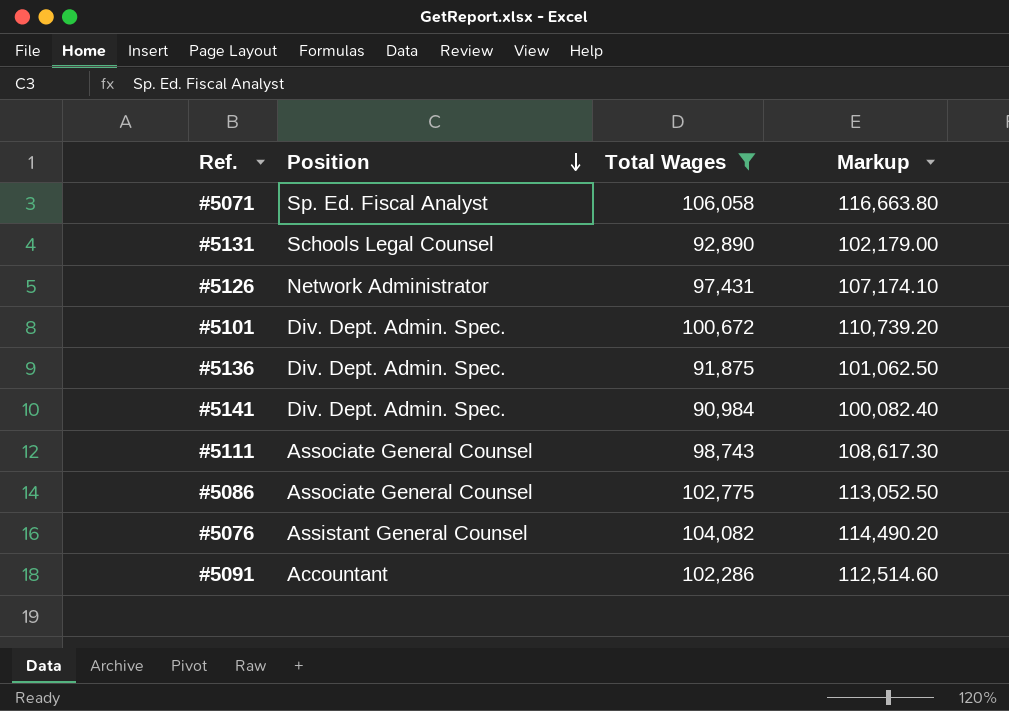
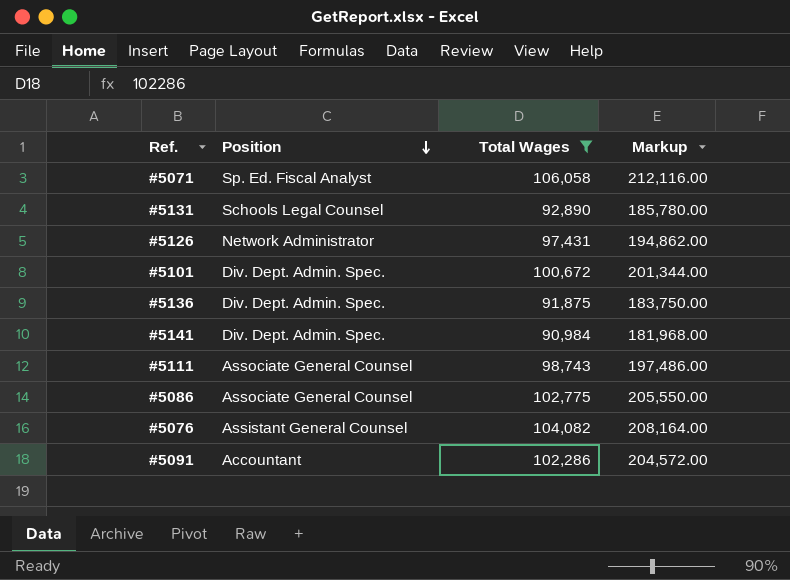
column Markup | formula: [Total Wages] * 1.1 -> [Total Wages] * 2

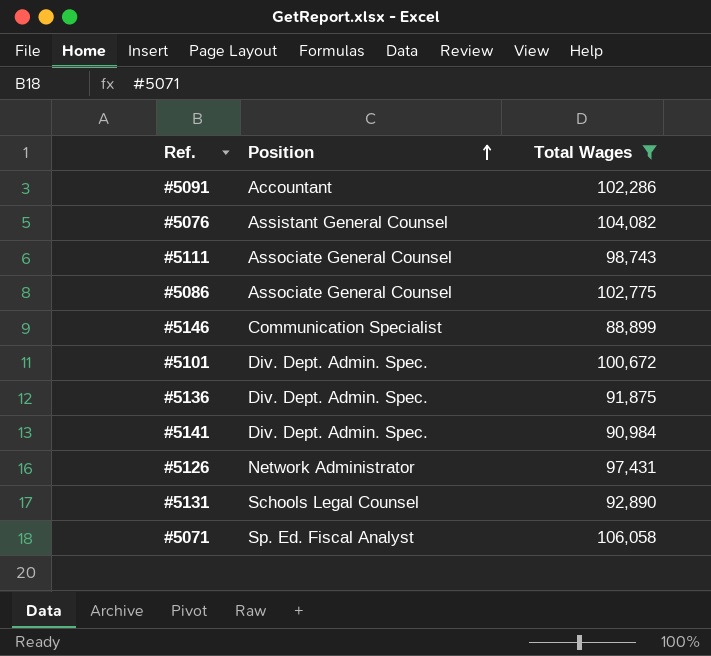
row order: Position descending -> Position ascending
column Markup | formula: [Total Wages] * 2 -> none
row #5146: none -> Communication Specialist | 88,899

